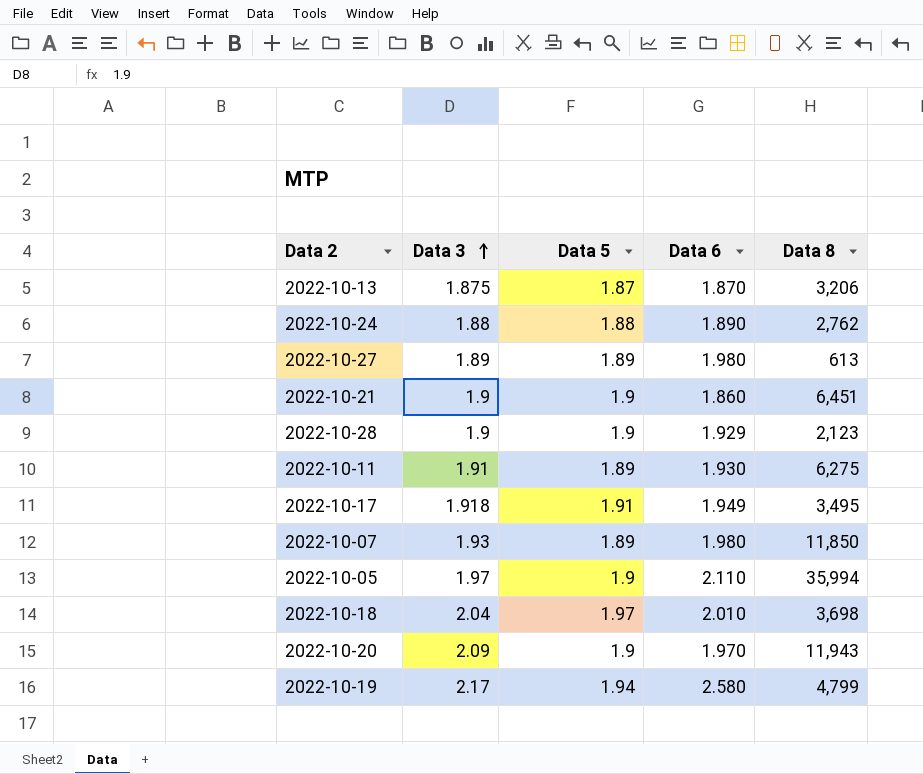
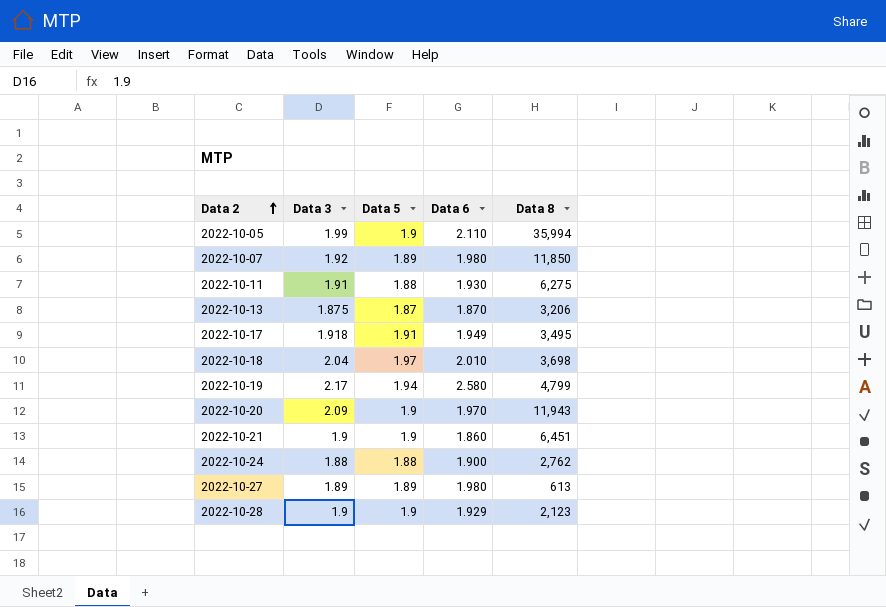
row order: Data 3 ascending -> Data 2 ascending
2022-10-05 | Data 3: 1.97 -> 1.99
2022-10-07 | Data 3: 1.93 -> 1.92
2022-10-11 | Data 5: 1.89 -> 1.88
2022-10-24 | Data 6: 1.890 -> 1.900

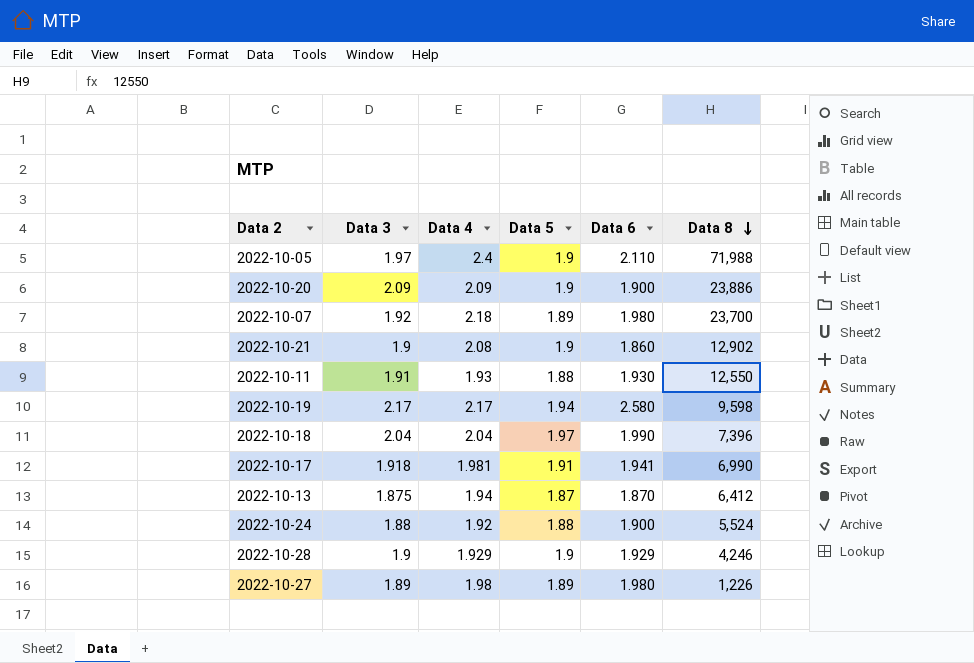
row order: Data 2 ascending -> Data 8 descending
column Data 4 | position: none -> 3
2022-10-05 | Data 3: 1.99 -> 1.97
2022-10-05 | Data 8: 35,994 -> 71,988
2022-10-20 | Data 6: 1.970 -> 1.900
2022-10-20 | Data 8: 11,943 -> 23,886
2022-10-07 | Data 8: 11,850 -> 23,700
2022-10-21 | Data 8: 6,451 -> 12,902
2022-10-11 | Data 8: 6,275 -> 12,550
2022-10-19 | Data 8: 4,799 -> 9,598
2022-10-18 | Data 6: 2.010 -> 1.990
2022-10-18 | Data 8: 3,698 -> 7,396
2022-10-17 | Data 6: 1.949 -> 1.941
2022-10-17 | Data 8: 3,495 -> 6,990
2022-10-13 | Data 8: 3,206 -> 6,412
2022-10-24 | Data 8: 2,762 -> 5,524
2022-10-28 | Data 8: 2,123 -> 4,246
2022-10-27 | Data 8: 613 -> 1,226

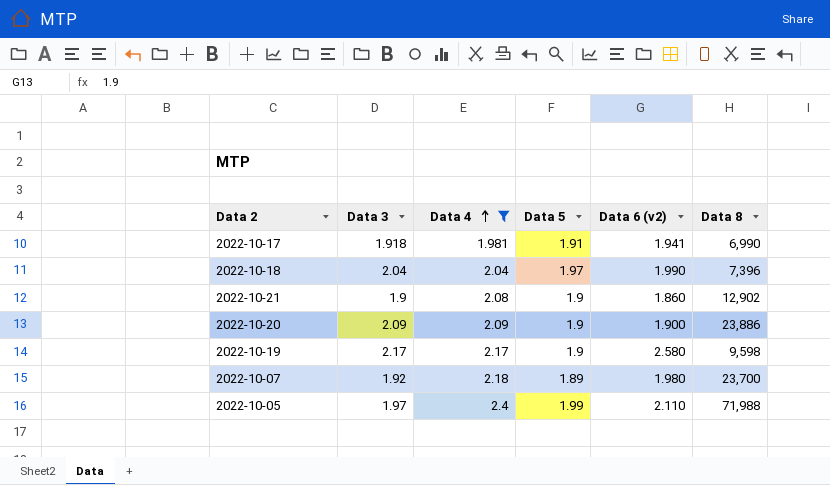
filter: none -> Data 4 >= 1.981
row order: Data 8 descending -> Data 4 ascending
column name: Data 6 -> Data 6 (v2)
2022-10-19 | Data 5: 1.94 -> 1.9
2022-10-05 | Data 5: 1.9 -> 1.99

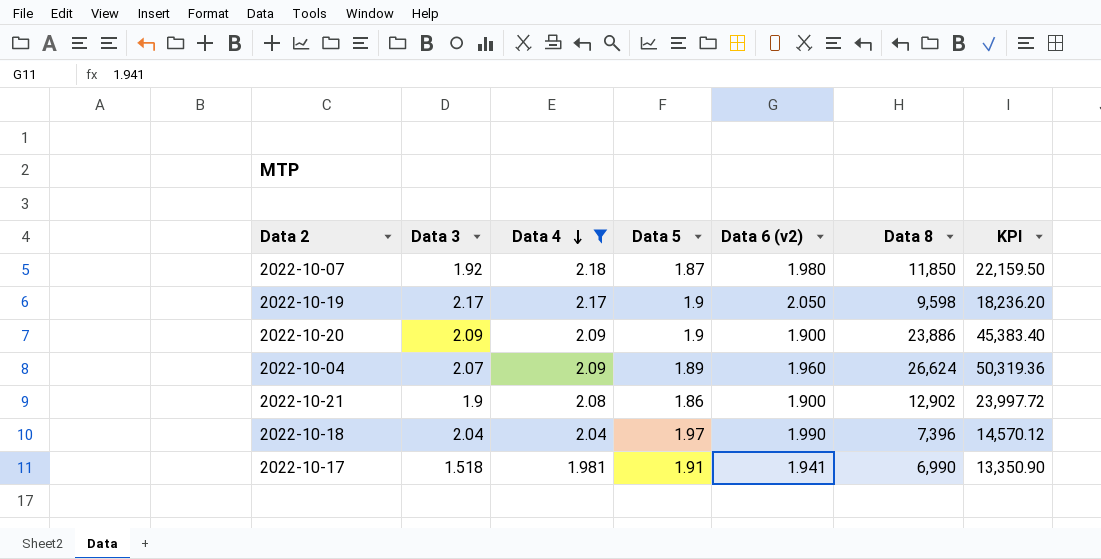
row order: Data 4 ascending -> Data 4 descending
column KPI | formula: none -> [Data 5] * [Data 8]
row 2022-10-05: 1.97 | 2.4 | 1.99 | 2.110 | 71,988 -> none
2022-10-07 | Data 5: 1.89 -> 1.87
2022-10-07 | Data 8: 23,700 -> 11,850
2022-10-19 | Data 6 (v2): 2.580 -> 2.050
row 2022-10-04: none -> 2.07 | 2.09 | 1.89 | 1.960 | 26,624 | 50,319.36
2022-10-21 | Data 5: 1.9 -> 1.86
2022-10-21 | Data 6 (v2): 1.860 -> 1.900
2022-10-17 | Data 3: 1.918 -> 1.518

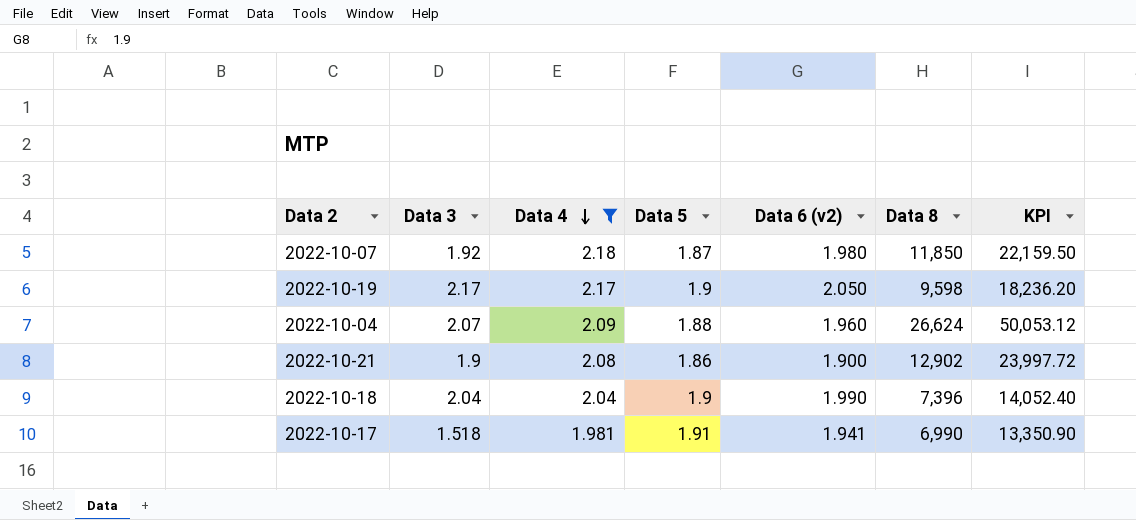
row 2022-10-20: 2.09 | 2.09 | 1.9 | 1.900 | 23,886 | 45,383.40 -> none
2022-10-04 | Data 5: 1.89 -> 1.88
2022-10-04 | KPI: 50,319.36 -> 50,053.12
2022-10-18 | Data 5: 1.97 -> 1.9
2022-10-18 | KPI: 14,570.12 -> 14,052.40

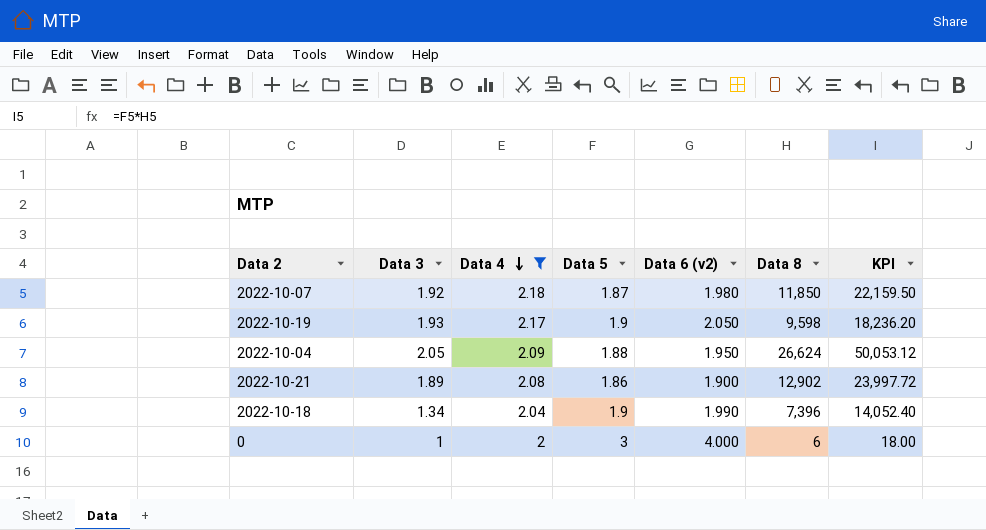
row 2022-10-17: 1.518 | 1.981 | 1.91 | 1.941 | 6,990 | 13,350.90 -> none
2022-10-19 | Data 3: 2.17 -> 1.93
2022-10-04 | Data 3: 2.07 -> 2.05
2022-10-04 | Data 6 (v2): 1.960 -> 1.950
2022-10-21 | Data 3: 1.9 -> 1.89
2022-10-18 | Data 3: 2.04 -> 1.34
row 0: none -> 1 | 2 | 3 | 4.000 | 6 | 18.00

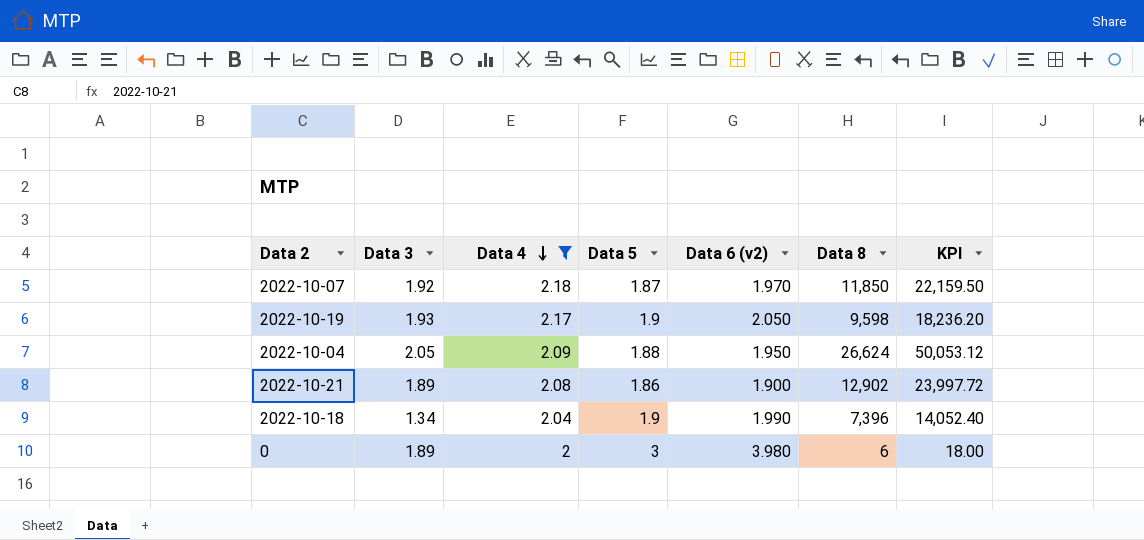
2022-10-07 | Data 6 (v2): 1.980 -> 1.970
0 | Data 3: 1 -> 1.89
0 | Data 6 (v2): 4.000 -> 3.980

